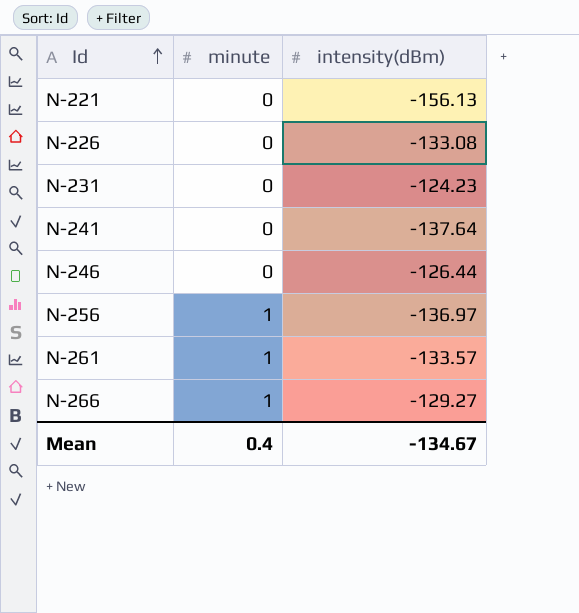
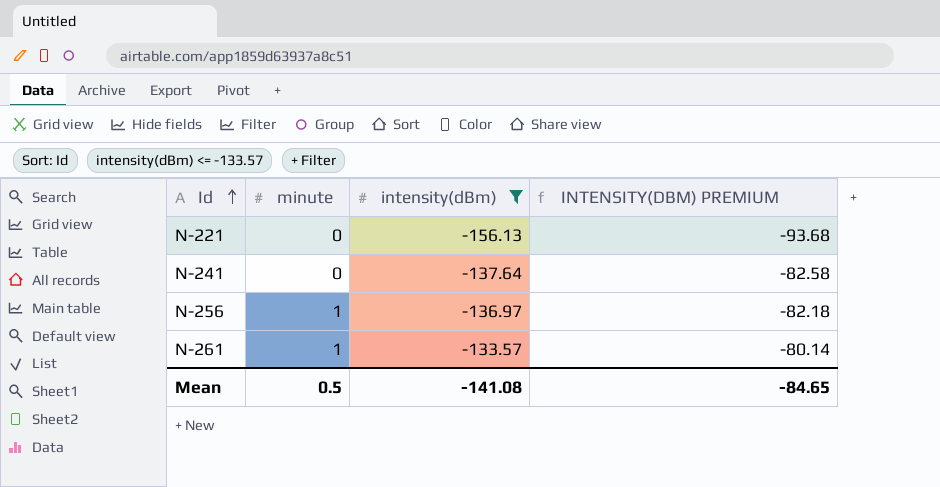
filter: none -> intensity(dBm) <= -133.57
column INTENSITY(DBM) PREMIUM | formula: none -> [intensity(dBm)] * 0.6
Mean | minute: 0.4 -> 0.5
Mean | intensity(dBm): -134.67 -> -141.08

